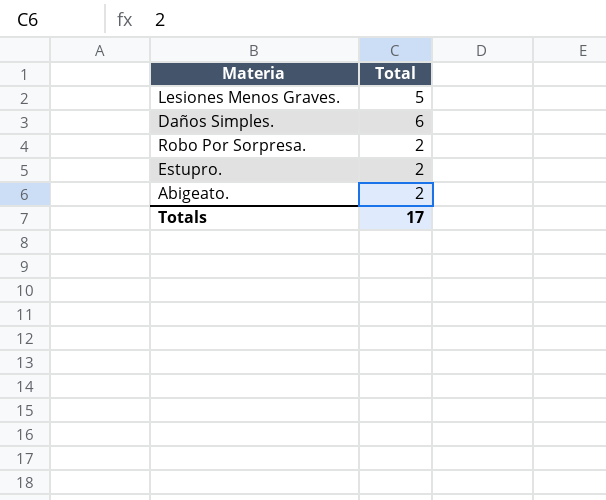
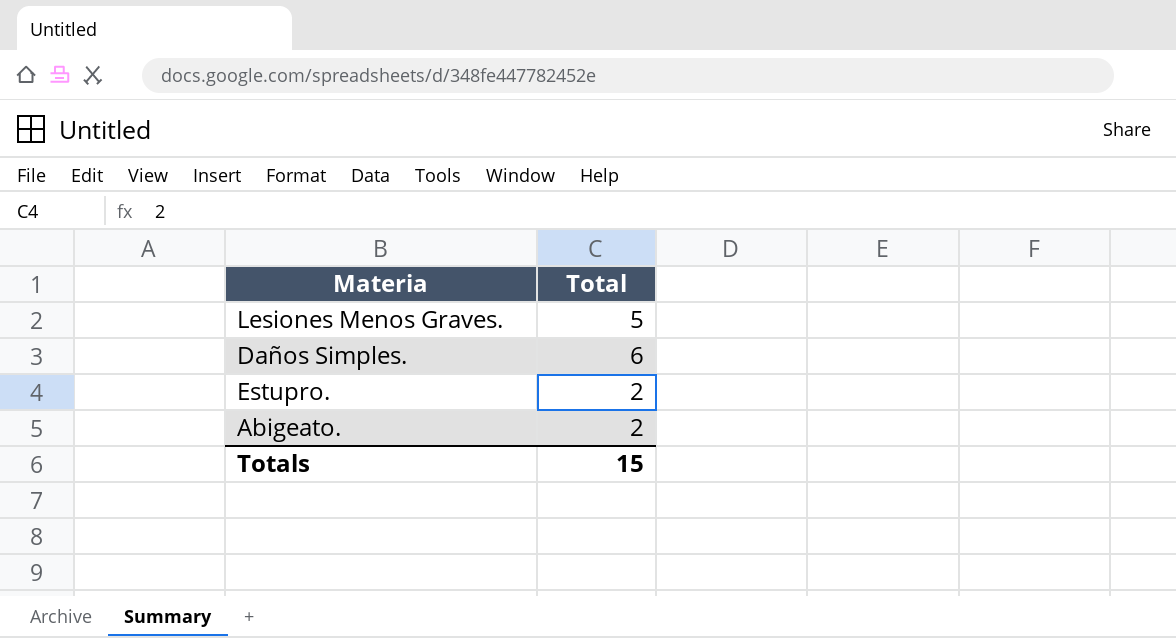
row Robo Por Sorpresa.: 2 -> none
Totals | Total: 17 -> 15

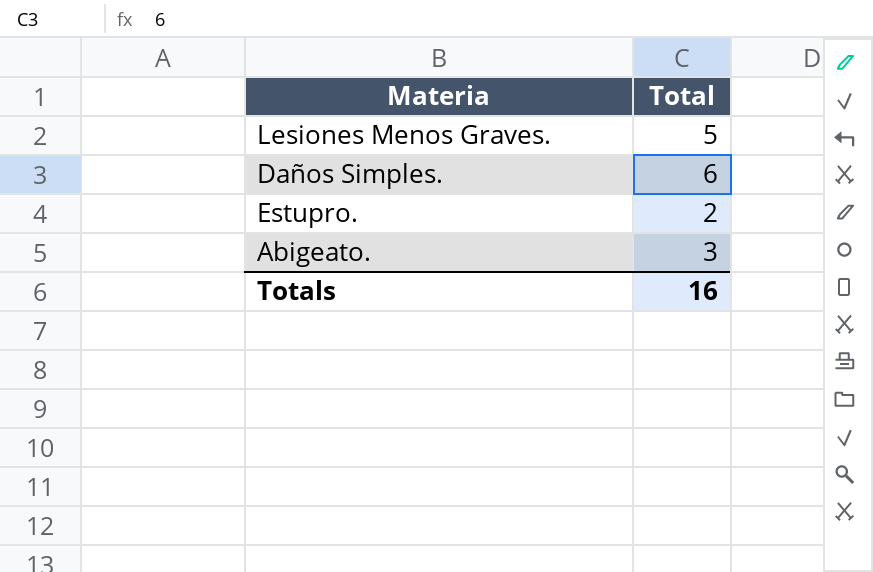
Abigeato. | Total: 2 -> 3
Totals | Total: 15 -> 16

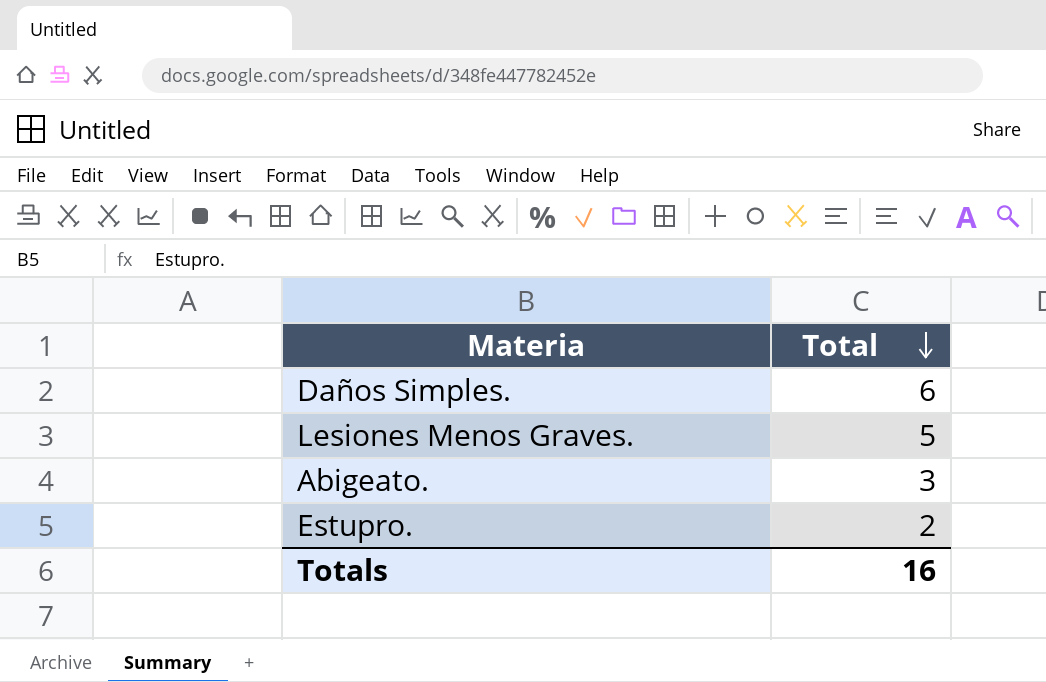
row order: none -> Total descending

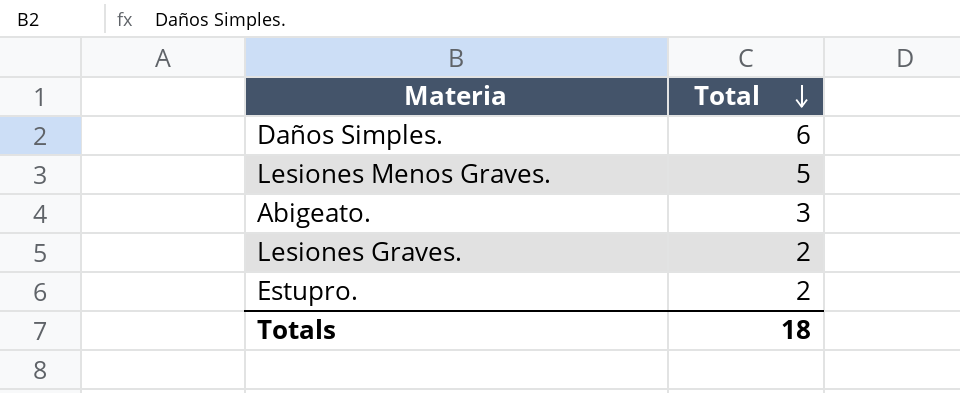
row Lesiones Graves.: none -> 2
Totals | Total: 16 -> 18

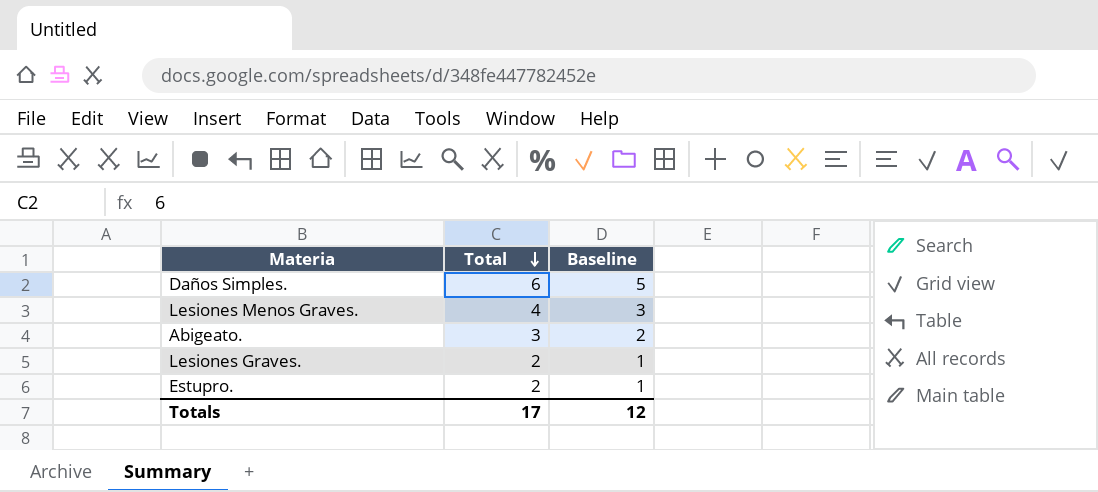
column Baseline | formula: none -> [Total] - 1
Lesiones Menos Graves. | Total: 5 -> 4
Totals | Total: 18 -> 17

